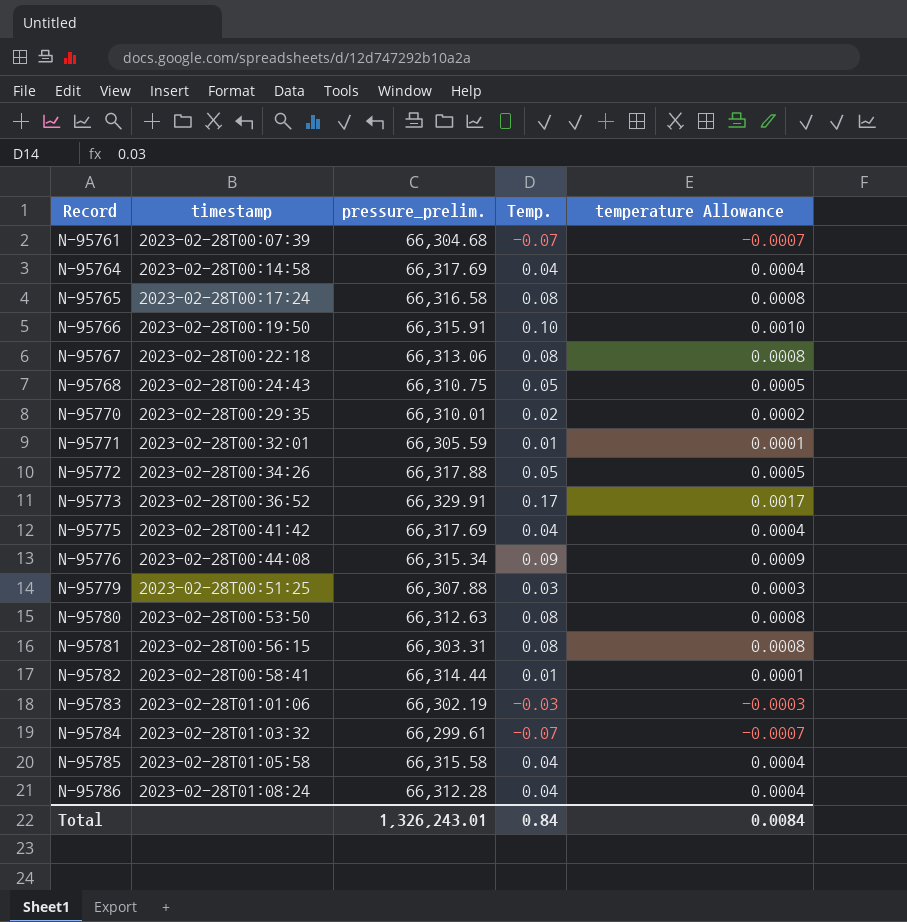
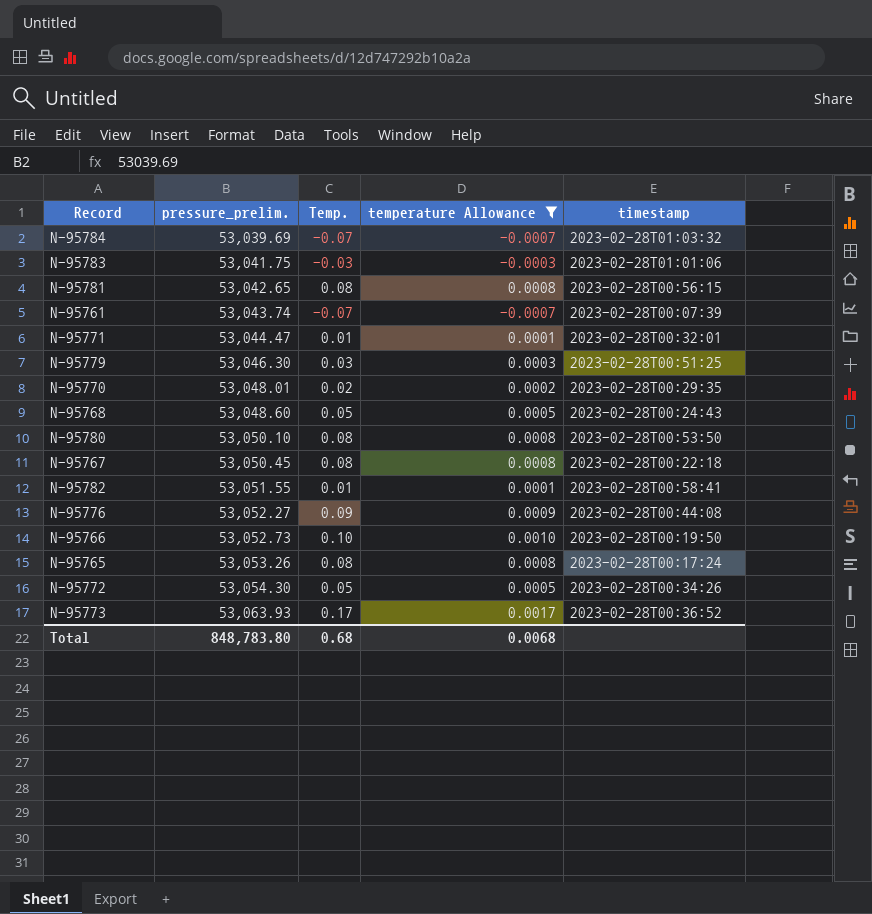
filter: none -> temperature Allowance != 0.0004
row order: Record ascending -> pressure_prelim. ascending
column timestamp | position: 2 -> 5
N-95784 | pressure_prelim.: 66,299.61 -> 53,039.69
N-95783 | pressure_prelim.: 66,302.19 -> 53,041.75
N-95781 | pressure_prelim.: 66,303.31 -> 53,042.65
N-95761 | pressure_prelim.: 66,304.68 -> 53,043.74
N-95771 | pressure_prelim.: 66,305.59 -> 53,044.47
N-95779 | pressure_prelim.: 66,307.88 -> 53,046.30
N-95770 | pressure_prelim.: 66,310.01 -> 53,048.01
N-95768 | pressure_prelim.: 66,310.75 -> 53,048.60
N-95780 | pressure_prelim.: 66,312.63 -> 53,050.10
N-95767 | pressure_prelim.: 66,313.06 -> 53,050.45
N-95782 | pressure_prelim.: 66,314.44 -> 53,051.55
N-95776 | pressure_prelim.: 66,315.34 -> 53,052.27
N-95766 | pressure_prelim.: 66,315.91 -> 53,052.73
N-95765 | pressure_prelim.: 66,316.58 -> 53,053.26
N-95772 | pressure_prelim.: 66,317.88 -> 53,054.30
N-95773 | pressure_prelim.: 66,329.91 -> 53,063.93
Total | pressure_prelim.: 1,326,243.01 -> 848,783.80
Total | Temp.: 0.84 -> 0.68
Total | temperature Allowance: 0.0084 -> 0.0068

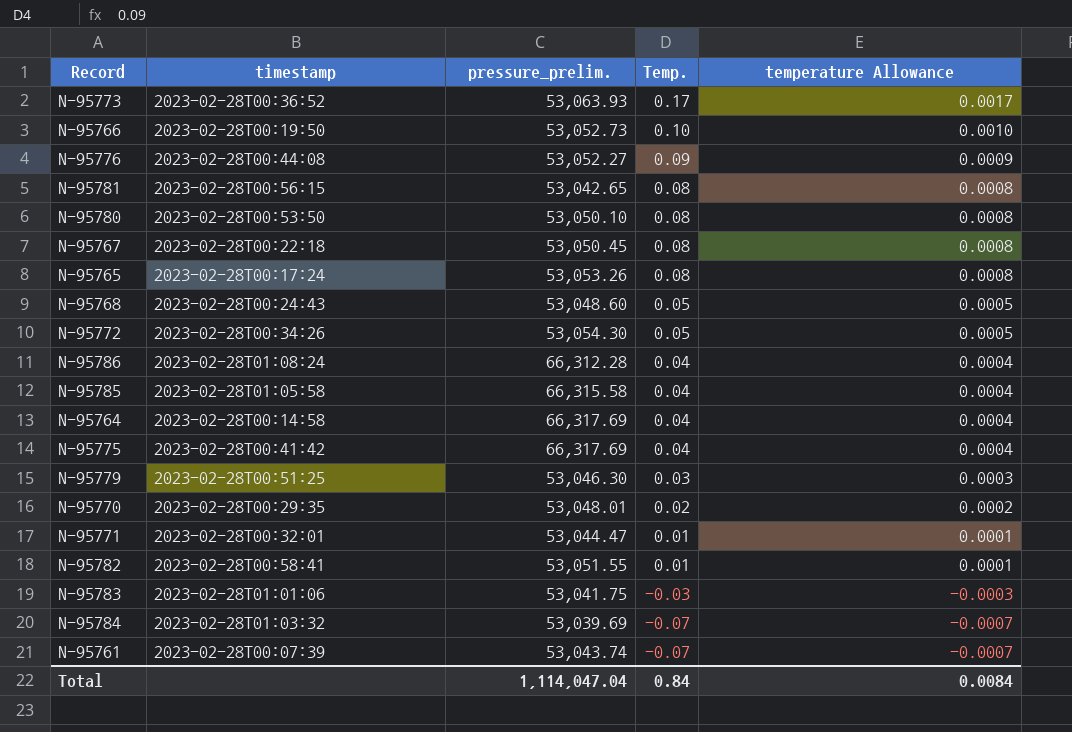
filter: temperature Allowance != 0.0004 -> none
row order: pressure_prelim. ascending -> Temp. descending
column timestamp | position: 5 -> 2
Total | pressure_prelim.: 848,783.80 -> 1,114,047.04
Total | Temp.: 0.68 -> 0.84
Total | temperature Allowance: 0.0068 -> 0.0084

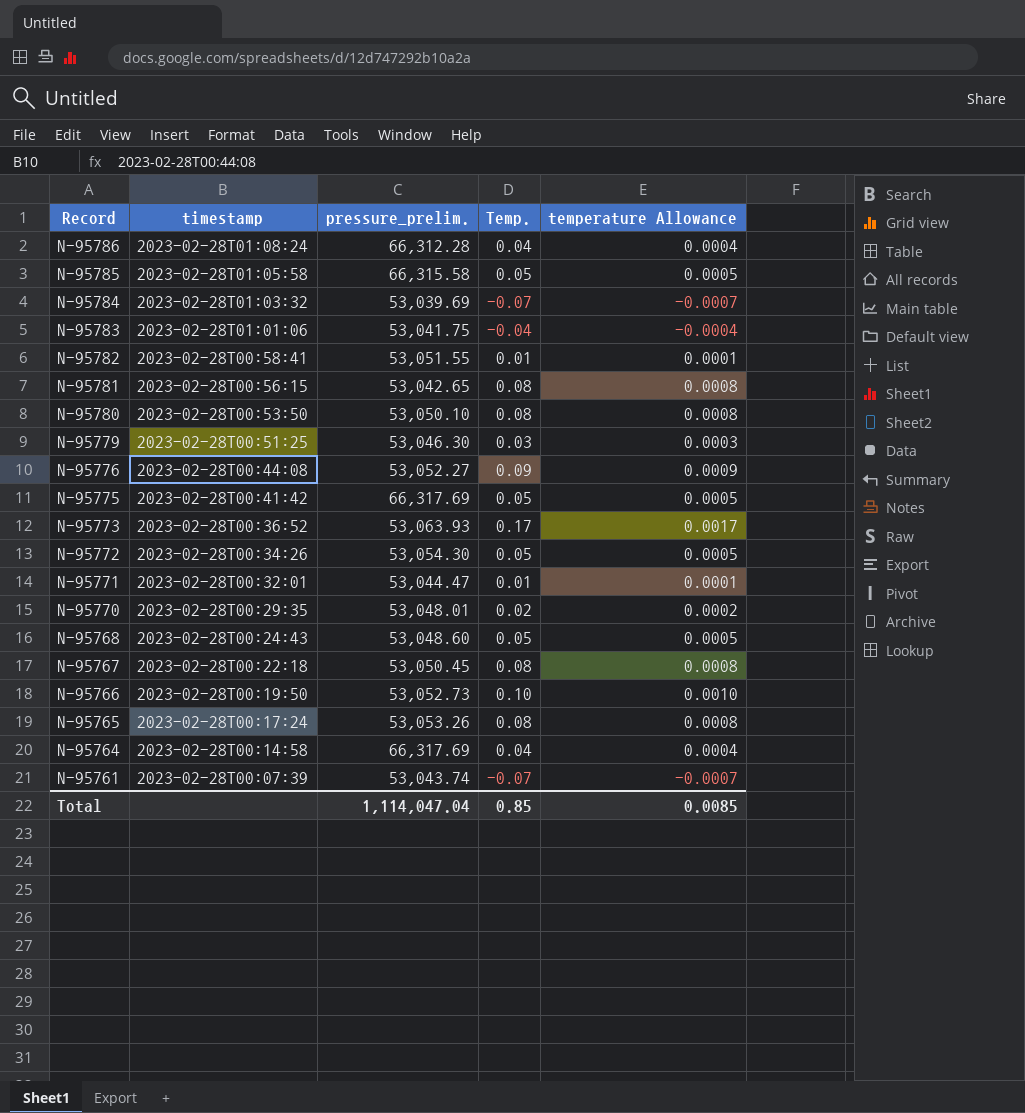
row order: Temp. descending -> Record descending
N-95785 | Temp.: 0.04 -> 0.05
N-95785 | temperature Allowance: 0.0004 -> 0.0005
N-95783 | Temp.: -0.03 -> -0.04
N-95783 | temperature Allowance: -0.0003 -> -0.0004
N-95775 | Temp.: 0.04 -> 0.05
N-95775 | temperature Allowance: 0.0004 -> 0.0005
Total | Temp.: 0.84 -> 0.85
Total | temperature Allowance: 0.0084 -> 0.0085

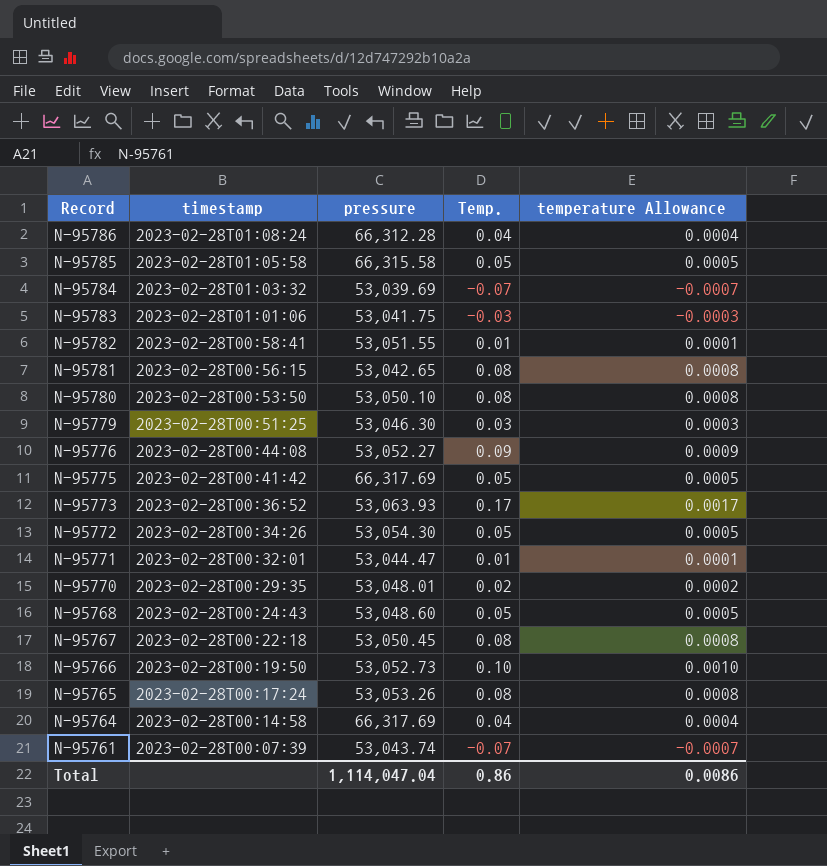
column name: pressure_prelim. -> pressure
N-95783 | Temp.: -0.04 -> -0.03
N-95783 | temperature Allowance: -0.0004 -> -0.0003
Total | Temp.: 0.85 -> 0.86
Total | temperature Allowance: 0.0085 -> 0.0086

